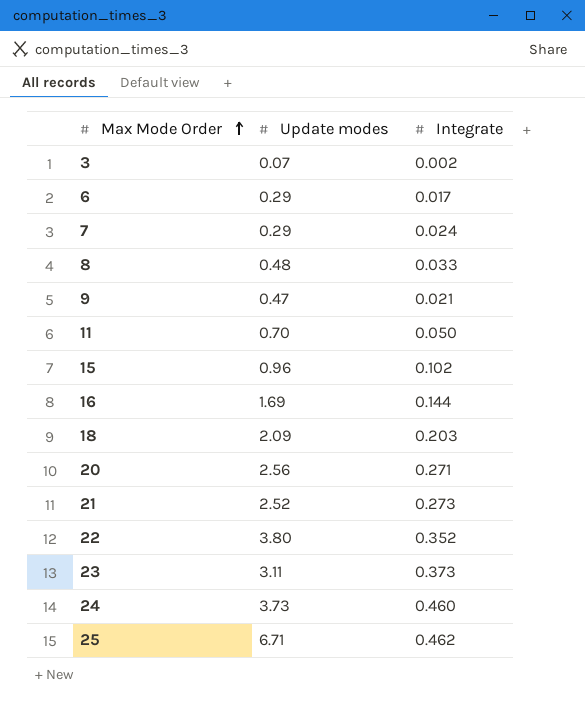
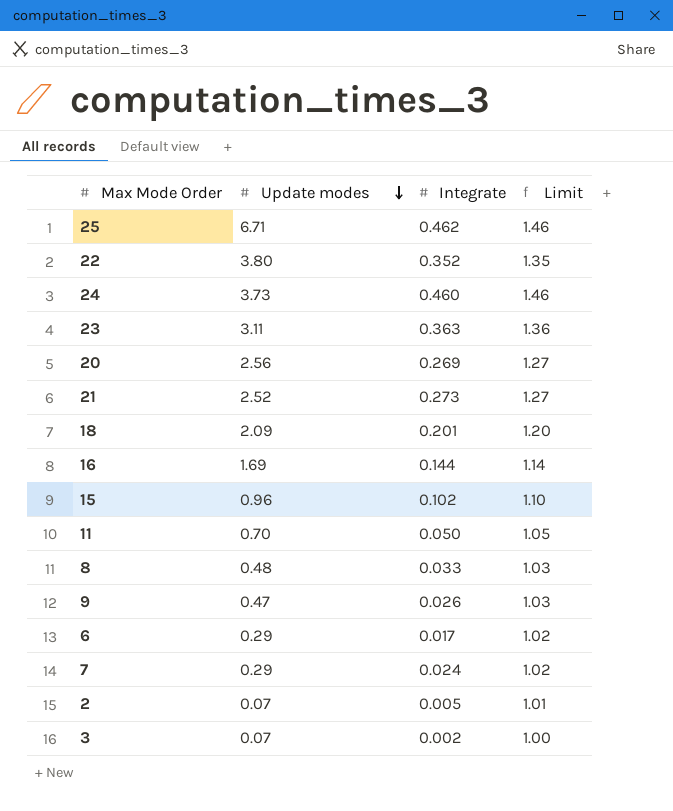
row order: Max Mode Order ascending -> Update modes descending
column Limit | formula: none -> [Integrate] + 1
23 | Integrate: 0.373 -> 0.363
20 | Integrate: 0.271 -> 0.269
18 | Integrate: 0.203 -> 0.201
9 | Integrate: 0.021 -> 0.026
row 2: none -> 0.07 | 0.005 | 1.01

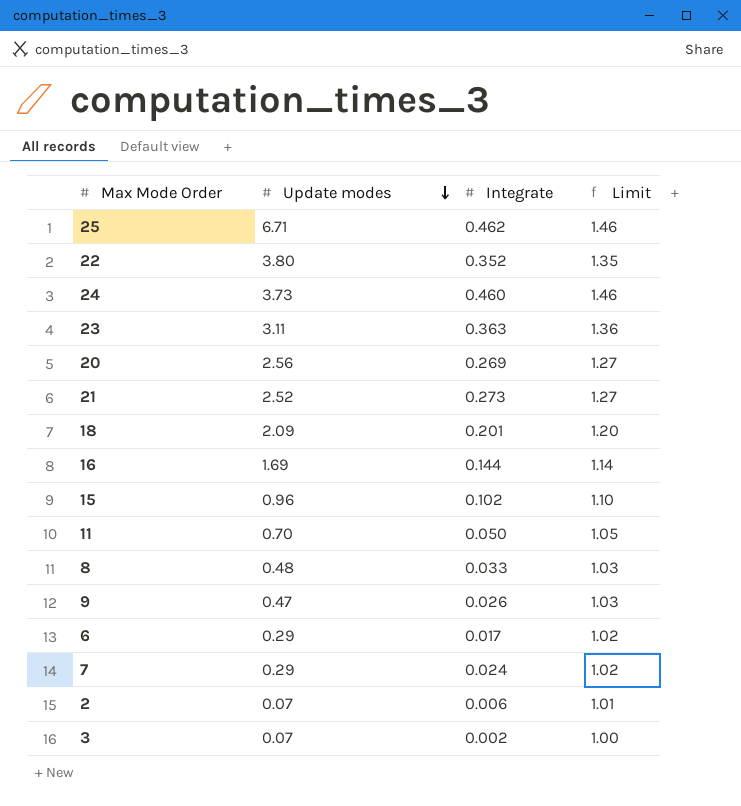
2 | Integrate: 0.005 -> 0.006

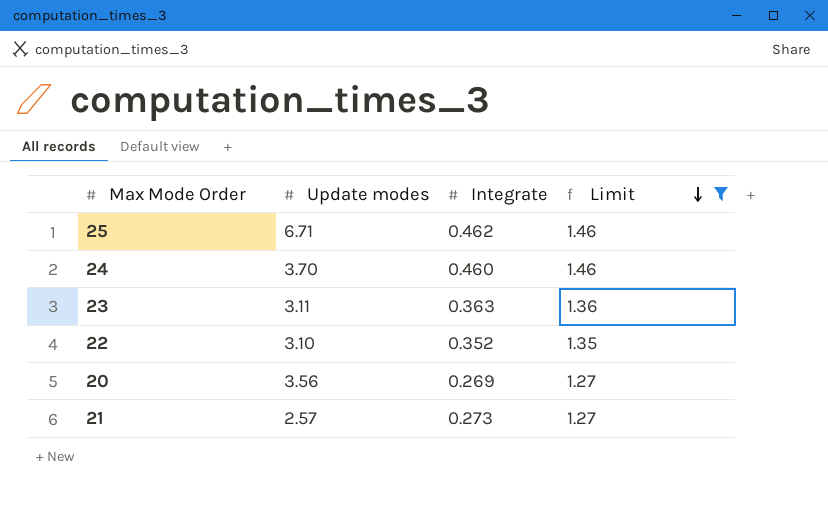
filter: none -> Limit >= 1.27
row order: Update modes descending -> Limit descending
24 | Update modes: 3.73 -> 3.70
22 | Update modes: 3.80 -> 3.10
20 | Update modes: 2.56 -> 3.56
21 | Update modes: 2.52 -> 2.57

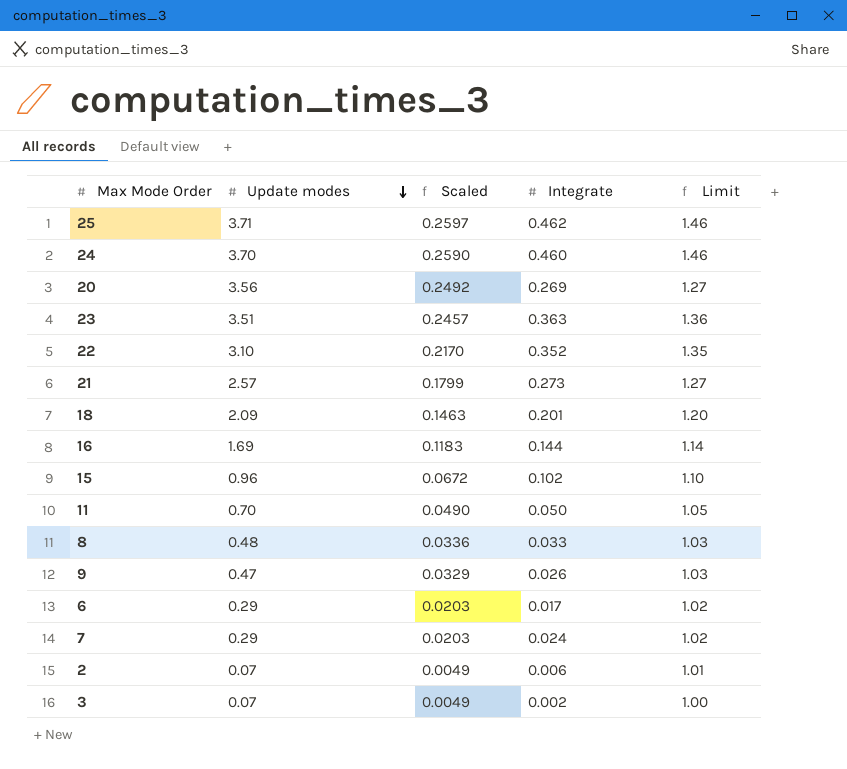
filter: Limit >= 1.27 -> none
row order: Limit descending -> Update modes descending
column Scaled | formula: none -> [Update modes] * 0.07
25 | Update modes: 6.71 -> 3.71
23 | Update modes: 3.11 -> 3.51

